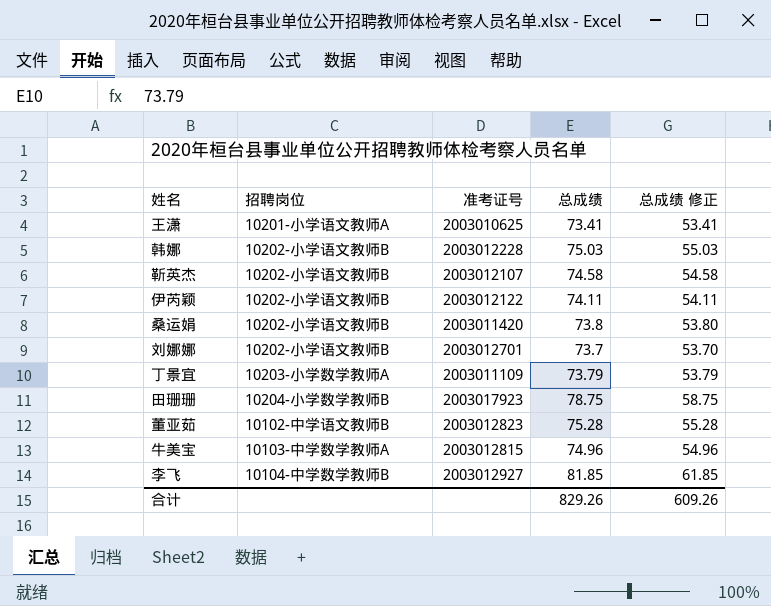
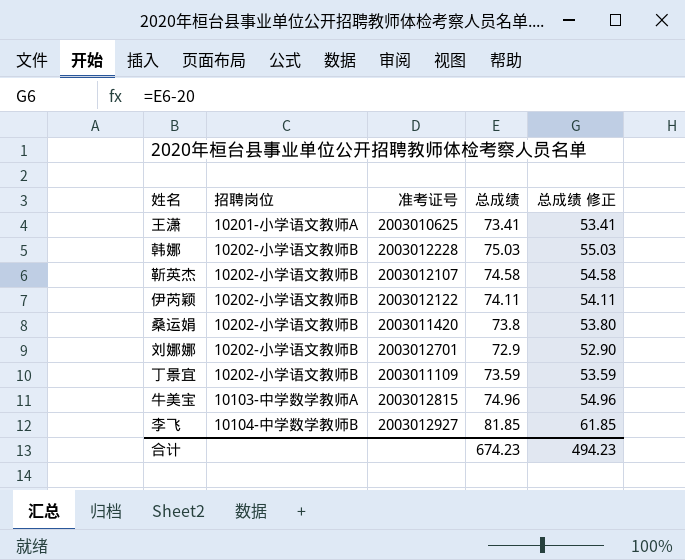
row 田珊珊: 10204-小学数学教师B | 2003017923 | 78.75 | 58.75 -> none
row 董亚茹: 10102-中学语文教师B | 2003012823 | 75.28 | 55.28 -> none
刘娜娜 | 总成绩: 73.7 -> 72.9
刘娜娜 | 总成绩 修正: 53.70 -> 52.90
丁景宜 | 招聘岗位: 10203-小学数学教师A -> 10202-小学语文教师B
丁景宜 | 总成绩: 73.79 -> 73.59
丁景宜 | 总成绩 修正: 53.79 -> 53.59
合计 | 总成绩: 829.26 -> 674.23
合计 | 总成绩 修正: 609.26 -> 494.23

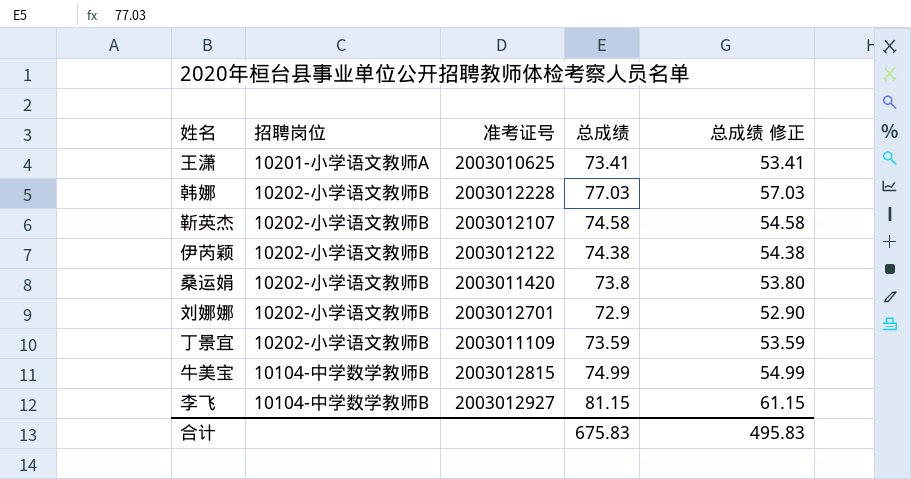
韩娜 | 总成绩: 75.03 -> 77.03
韩娜 | 总成绩 修正: 55.03 -> 57.03
伊芮颖 | 总成绩: 74.11 -> 74.38
伊芮颖 | 总成绩 修正: 54.11 -> 54.38
牛美宝 | 招聘岗位: 10103-中学数学教师A -> 10104-中学数学教师B
牛美宝 | 总成绩: 74.96 -> 74.99
牛美宝 | 总成绩 修正: 54.96 -> 54.99
李飞 | 总成绩: 81.85 -> 81.15
李飞 | 总成绩 修正: 61.85 -> 61.15
合计 | 总成绩: 674.23 -> 675.83
合计 | 总成绩 修正: 494.23 -> 495.83

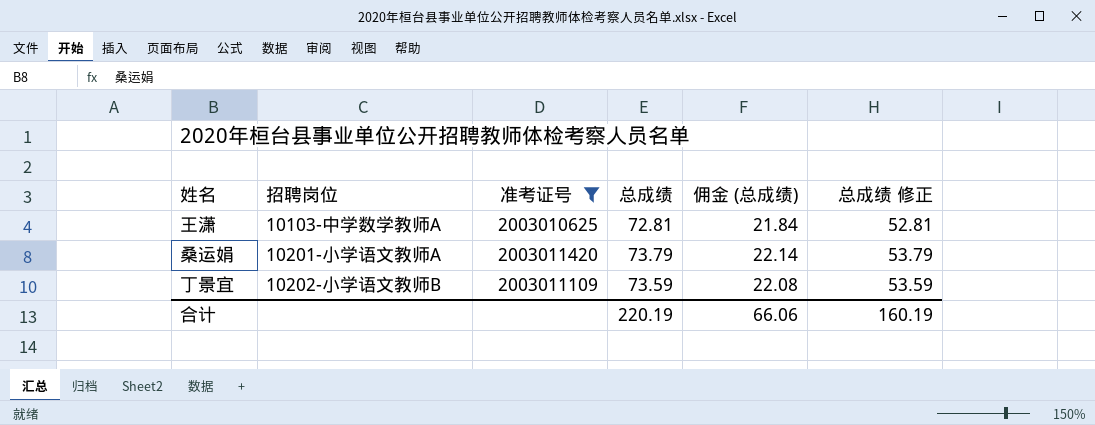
filter: none -> 准考证号 <= 2003011420
column 佣金 (总成绩) | formula: none -> [总成绩] * 0.3
王潇 | 招聘岗位: 10201-小学语文教师A -> 10103-中学数学教师A
王潇 | 总成绩: 73.41 -> 72.81
王潇 | 总成绩 修正: 53.41 -> 52.81
桑运娟 | 招聘岗位: 10202-小学语文教师B -> 10201-小学语文教师A
桑运娟 | 总成绩: 73.8 -> 73.79
桑运娟 | 总成绩 修正: 53.80 -> 53.79
合计 | 总成绩: 675.83 -> 220.19
合计 | 总成绩 修正: 495.83 -> 160.19

